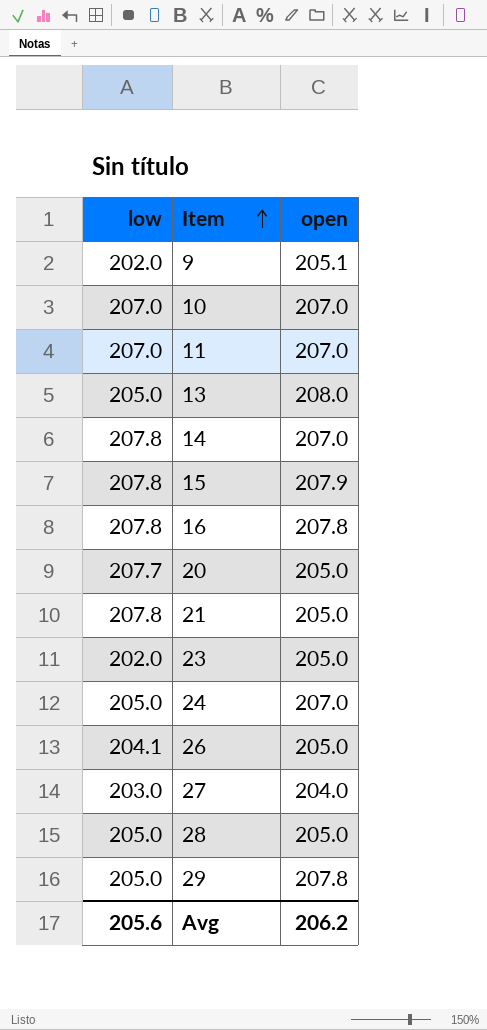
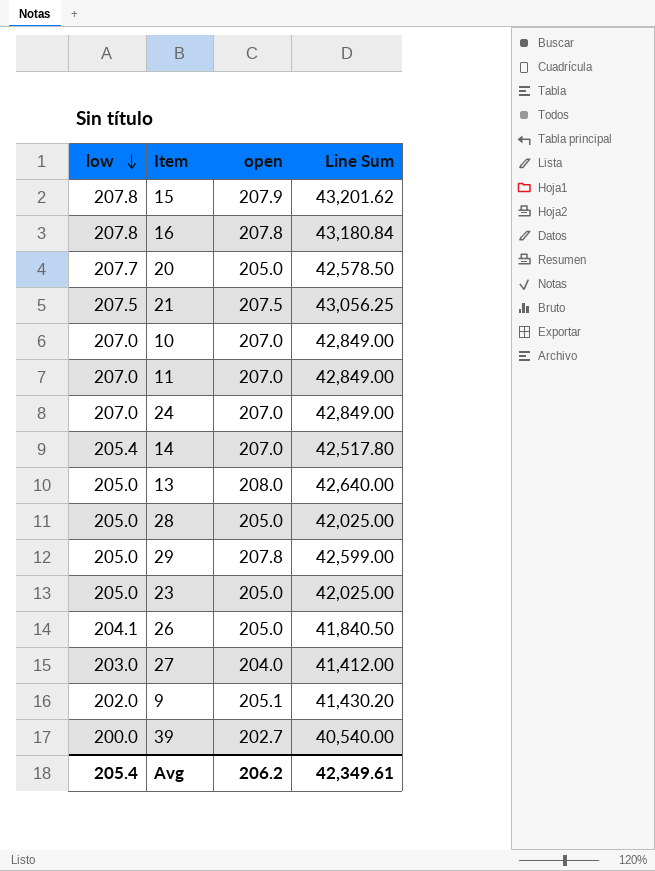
row order: Item ascending -> low descending
column Line Sum | formula: none -> [low] * [open]
21 | low: 207.8 -> 207.5
21 | open: 205.0 -> 207.5
24 | low: 205.0 -> 207.0
14 | low: 207.8 -> 205.4
23 | low: 202.0 -> 205.0
row 39: none -> 200.0 | 202.7 | 40,540.00
Avg | low: 205.6 -> 205.4

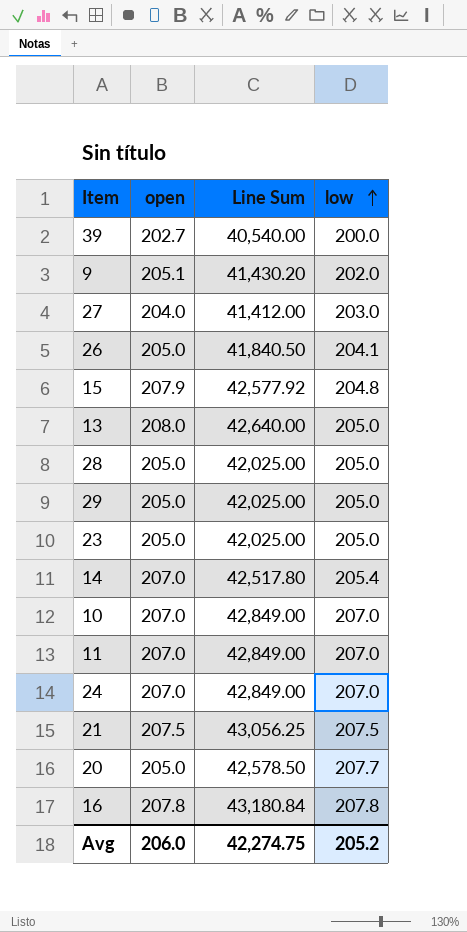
row order: low descending -> low ascending
column low | position: 1 -> 4
15 | Line Sum: 43,201.62 -> 42,577.92
15 | low: 207.8 -> 204.8
29 | open: 207.8 -> 205.0
29 | Line Sum: 42,599.00 -> 42,025.00
Avg | open: 206.2 -> 206.0
Avg | Line Sum: 42,349.61 -> 42,274.75
Avg | low: 205.4 -> 205.2

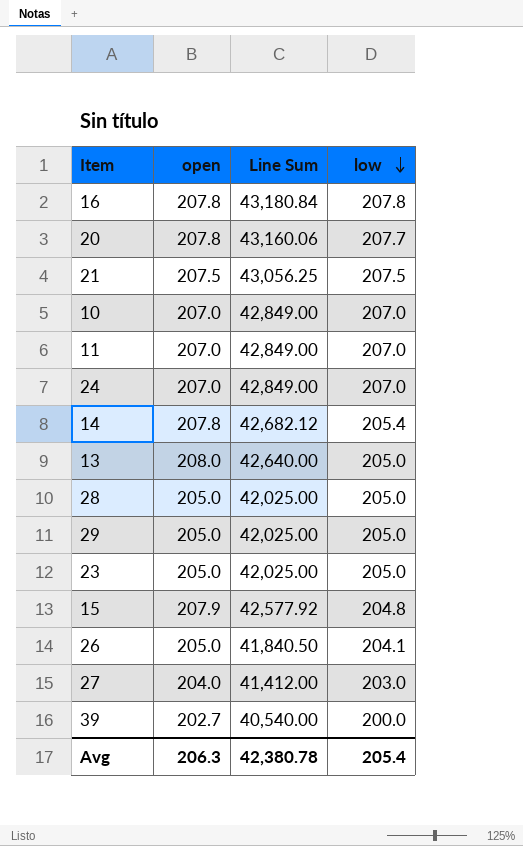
row order: low ascending -> low descending
row 9: 205.1 | 41,430.20 | 202.0 -> none
20 | open: 205.0 -> 207.8
20 | Line Sum: 42,578.50 -> 43,160.06
14 | open: 207.0 -> 207.8
14 | Line Sum: 42,517.80 -> 42,682.12
Avg | open: 206.0 -> 206.3
Avg | Line Sum: 42,274.75 -> 42,380.78
Avg | low: 205.2 -> 205.4

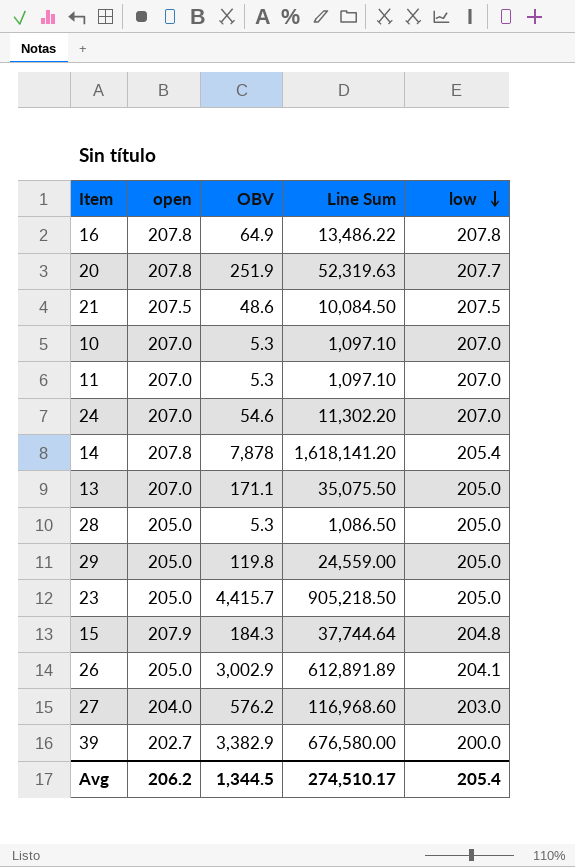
column OBV | position: none -> 3
column Line Sum | formula: [open] * [low] -> [OBV] * [low]
13 | open: 208.0 -> 207.0
Avg | open: 206.3 -> 206.2
Avg | Line Sum: 42,380.78 -> 274,510.17

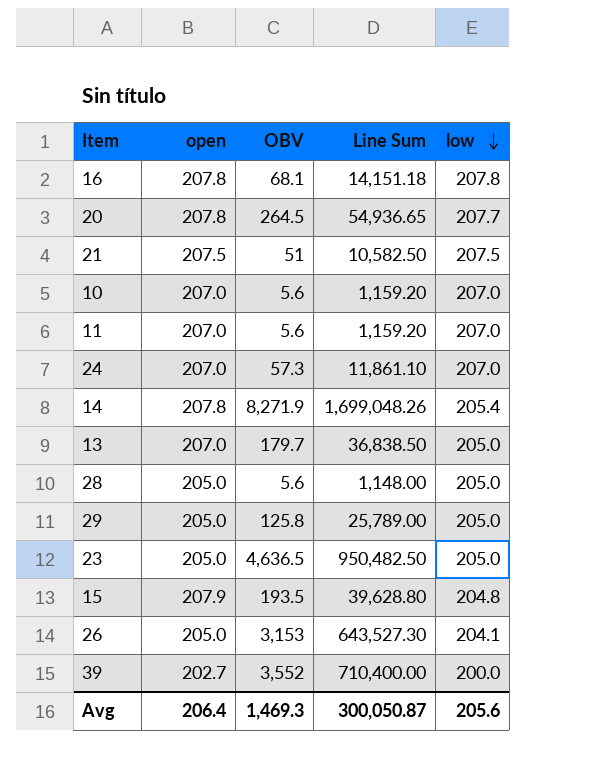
row 27: 204.0 | 576.2 | 116,968.60 | 203.0 -> none
16 | OBV: 64.9 -> 68.1
16 | Line Sum: 13,486.22 -> 14,151.18
20 | OBV: 251.9 -> 264.5
20 | Line Sum: 52,319.63 -> 54,936.65
21 | OBV: 48.6 -> 51
21 | Line Sum: 10,084.50 -> 10,582.50
10 | OBV: 5.3 -> 5.6
10 | Line Sum: 1,097.10 -> 1,159.20
11 | OBV: 5.3 -> 5.6
11 | Line Sum: 1,097.10 -> 1,159.20
24 | OBV: 54.6 -> 57.3
24 | Line Sum: 11,302.20 -> 11,861.10
14 | OBV: 7,878 -> 8,271.9
14 | Line Sum: 1,618,141.20 -> 1,699,048.26
13 | OBV: 171.1 -> 179.7
13 | Line Sum: 35,075.50 -> 36,838.50
28 | OBV: 5.3 -> 5.6
28 | Line Sum: 1,086.50 -> 1,148.00
29 | OBV: 119.8 -> 125.8
29 | Line Sum: 24,559.00 -> 25,789.00
23 | OBV: 4,415.7 -> 4,636.5
23 | Line Sum: 905,218.50 -> 950,482.50
15 | OBV: 184.3 -> 193.5
15 | Line Sum: 37,744.64 -> 39,628.80
26 | OBV: 3,002.9 -> 3,153
26 | Line Sum: 612,891.89 -> 643,527.30
39 | OBV: 3,382.9 -> 3,552
39 | Line Sum: 676,580.00 -> 710,400.00
Avg | open: 206.2 -> 206.4
Avg | OBV: 1,344.5 -> 1,469.3
Avg | Line Sum: 274,510.17 -> 300,050.87
Avg | low: 205.4 -> 205.6

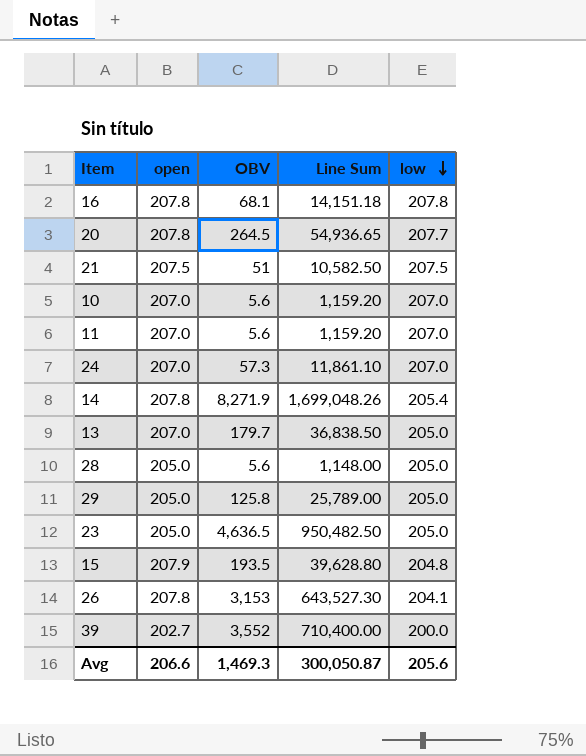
26 | open: 205.0 -> 207.8
Avg | open: 206.4 -> 206.6

